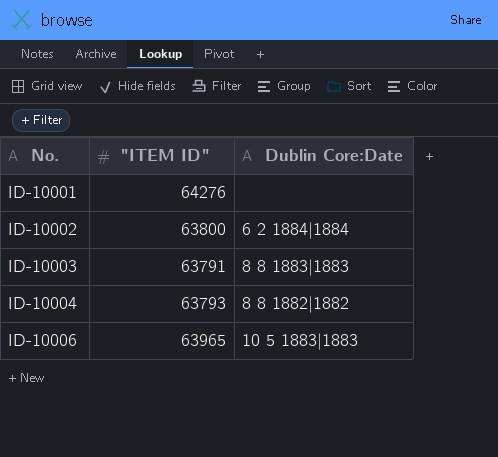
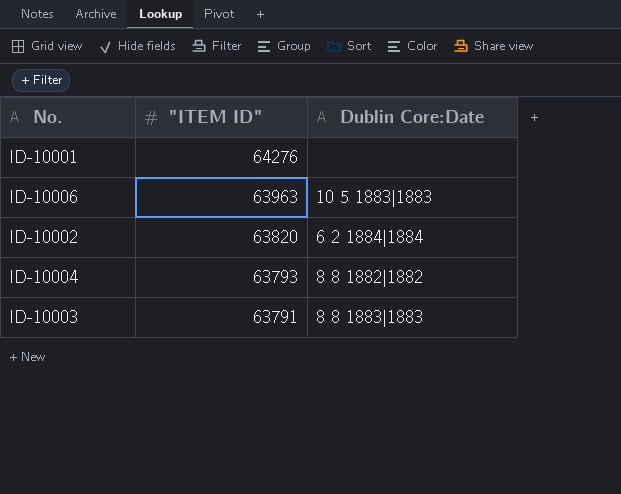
row order: No. ascending -> "ITEM ID" descending
ID-10006 | "ITEM ID": 63965 -> 63963
ID-10002 | "ITEM ID": 63800 -> 63820

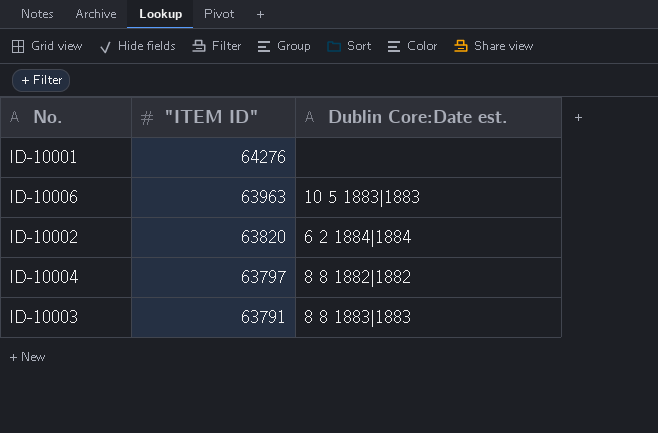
column name: Dublin Core:Date -> Dublin Core:Date est.
ID-10004 | "ITEM ID": 63793 -> 63797

